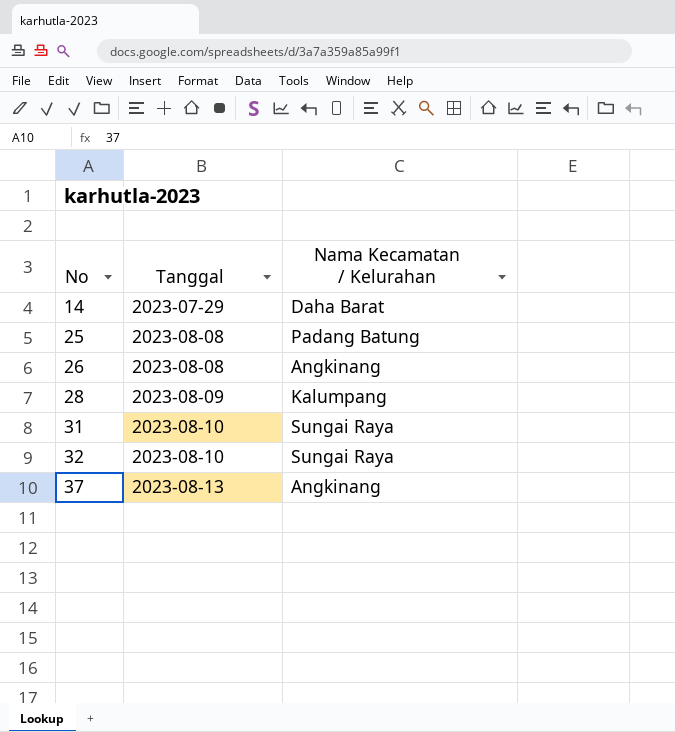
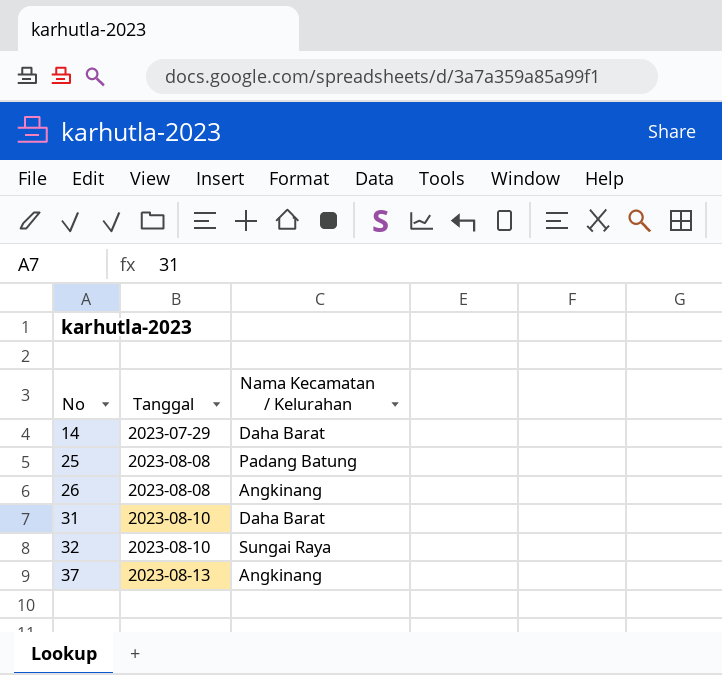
row 28: 2023-08-09 | Kalumpang -> none
31 | Nama Kecamatan / Kelurahan: Sungai Raya -> Daha Barat

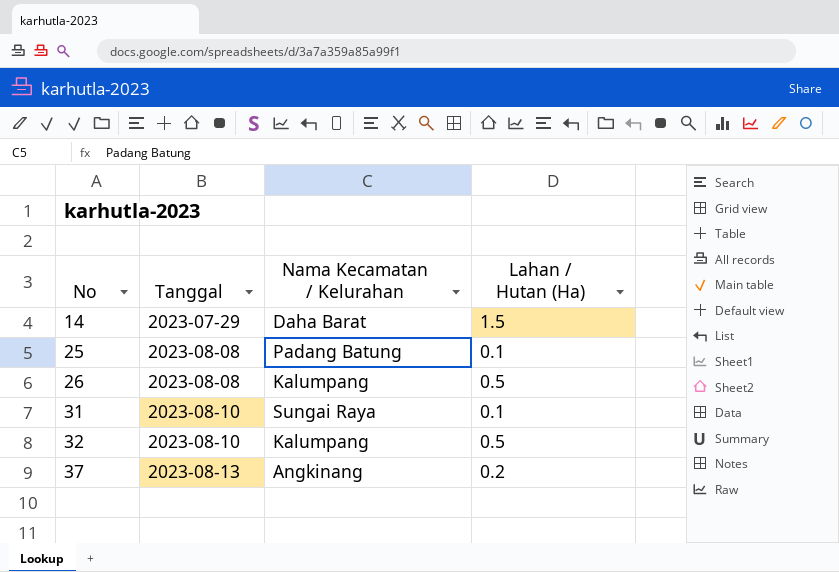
column Lahan / Hutan (Ha) | position: none -> 4
26 | Nama Kecamatan / Kelurahan: Angkinang -> Kalumpang
31 | Nama Kecamatan / Kelurahan: Daha Barat -> Sungai Raya
32 | Nama Kecamatan / Kelurahan: Sungai Raya -> Kalumpang

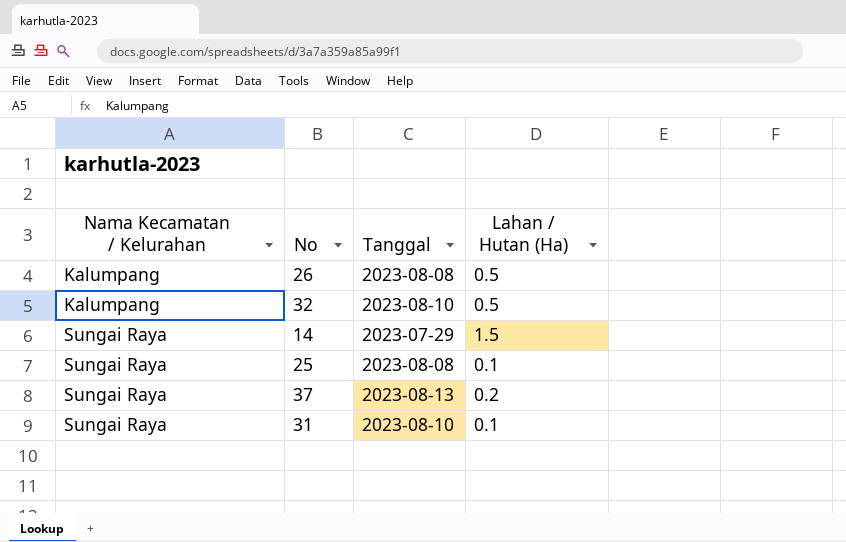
row order: No ascending -> Nama Kecamatan / Kelurahan ascending
column Nama Kecamatan / Kelurahan | position: 3 -> 1
14 | Nama Kecamatan / Kelurahan: Daha Barat -> Sungai Raya
25 | Nama Kecamatan / Kelurahan: Padang Batung -> Sungai Raya
37 | Nama Kecamatan / Kelurahan: Angkinang -> Sungai Raya

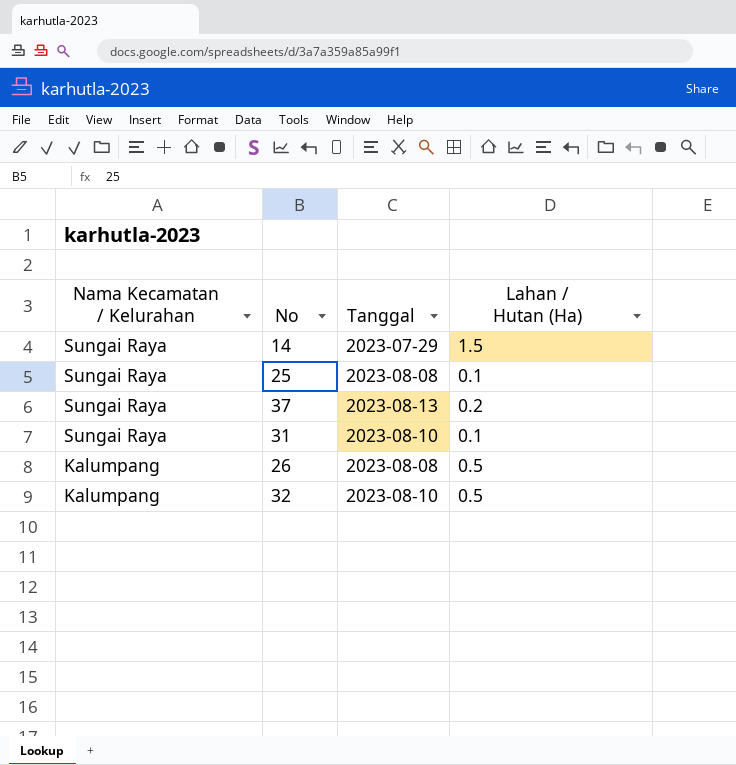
row order: Nama Kecamatan / Kelurahan ascending -> Nama Kecamatan / Kelurahan descending

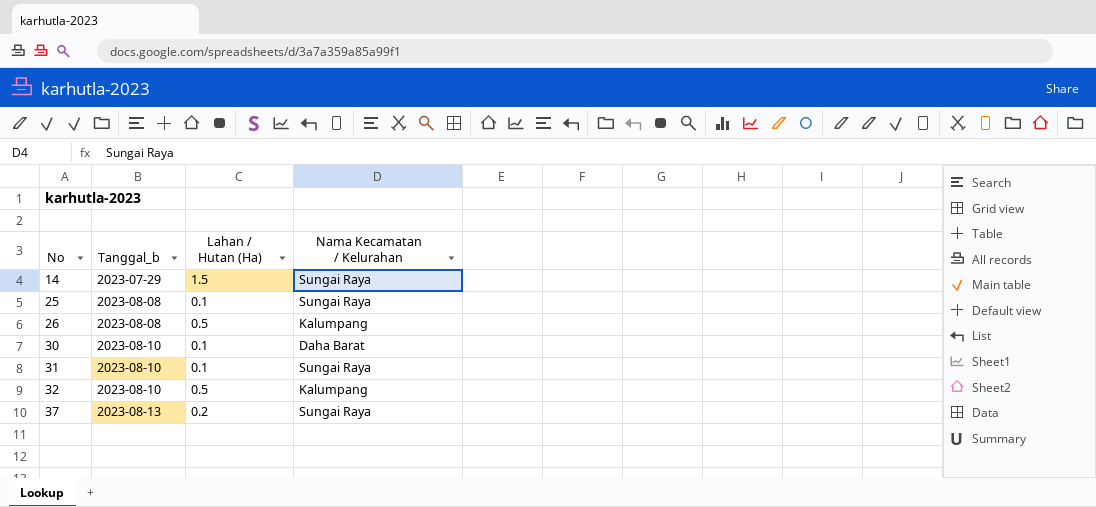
row order: Nama Kecamatan / Kelurahan descending -> No ascending
column name: Tanggal -> Tanggal_b
column Nama Kecamatan / Kelurahan | position: 1 -> 4
row 30: none -> 2023-08-10 | 0.1 | Daha Barat

